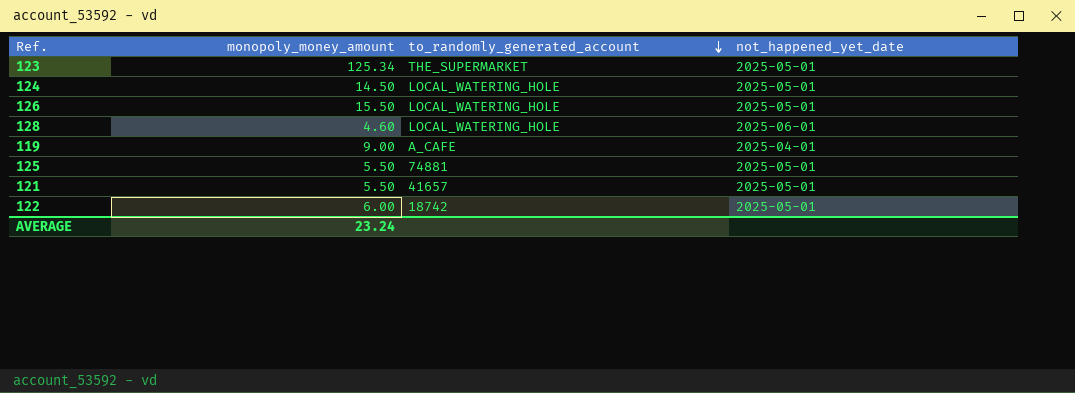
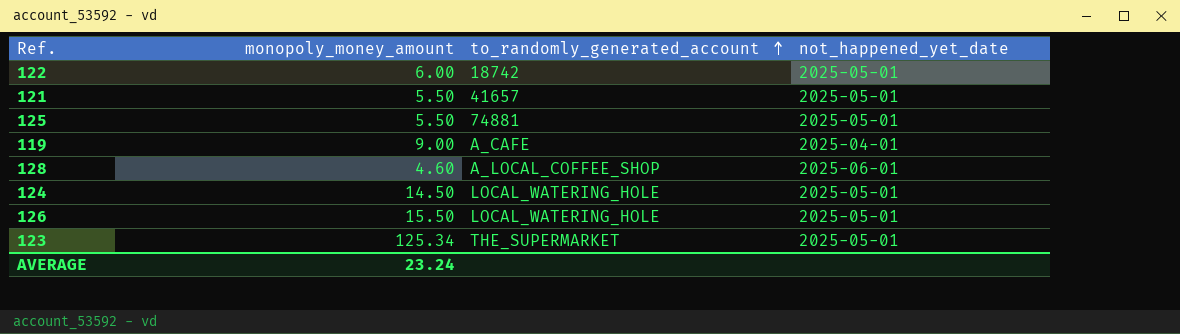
row order: to_randomly_generated_account descending -> to_randomly_generated_account ascending
128 | to_randomly_generated_account: LOCAL_WATERING_HOLE -> A_LOCAL_COFFEE_SHOP

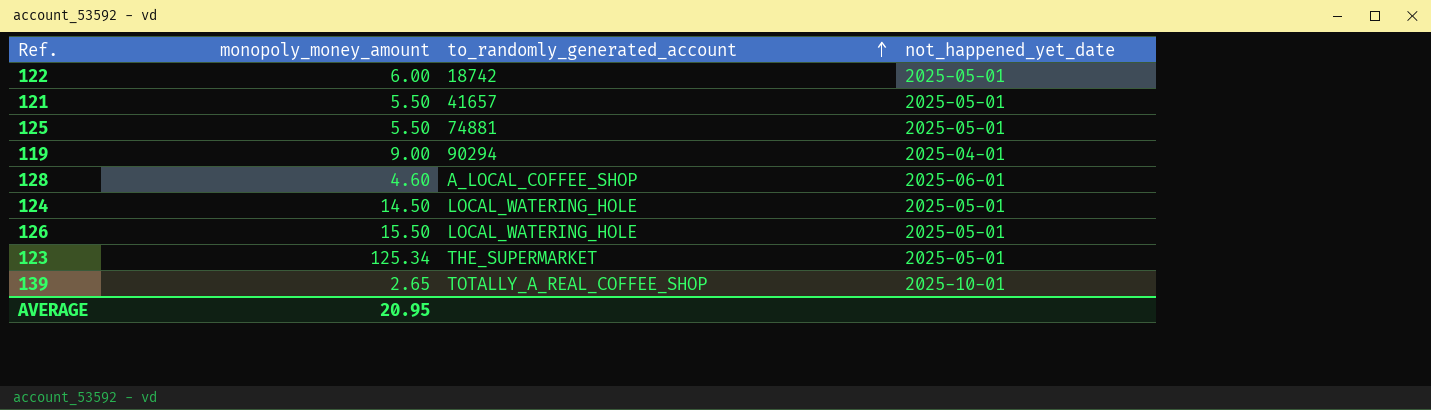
119 | to_randomly_generated_account: A_CAFE -> 90294
row 139: none -> 2.65 | TOTALLY_A_REAL_COFFEE_SHOP | 2025-10-01
AVERAGE | monopoly_money_amount: 23.24 -> 20.95

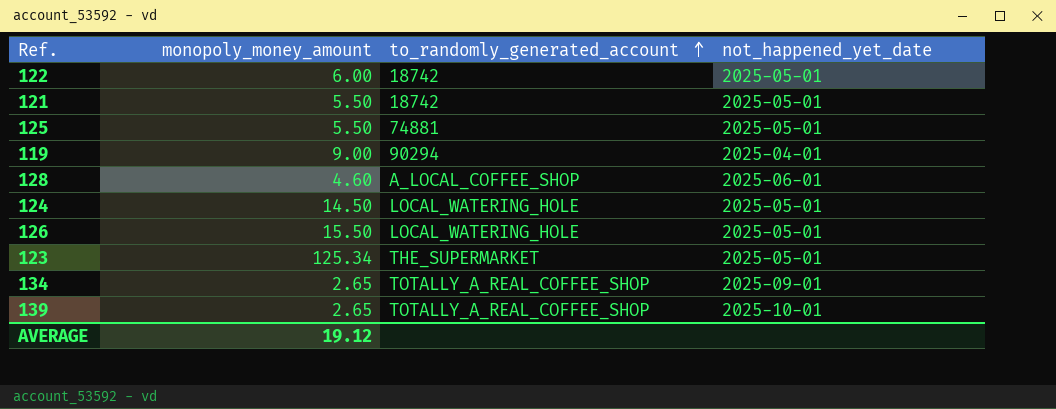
121 | to_randomly_generated_account: 41657 -> 18742
row 134: none -> 2.65 | TOTALLY_A_REAL_COFFEE_SHOP | 2025-09-01
AVERAGE | monopoly_money_amount: 20.95 -> 19.12

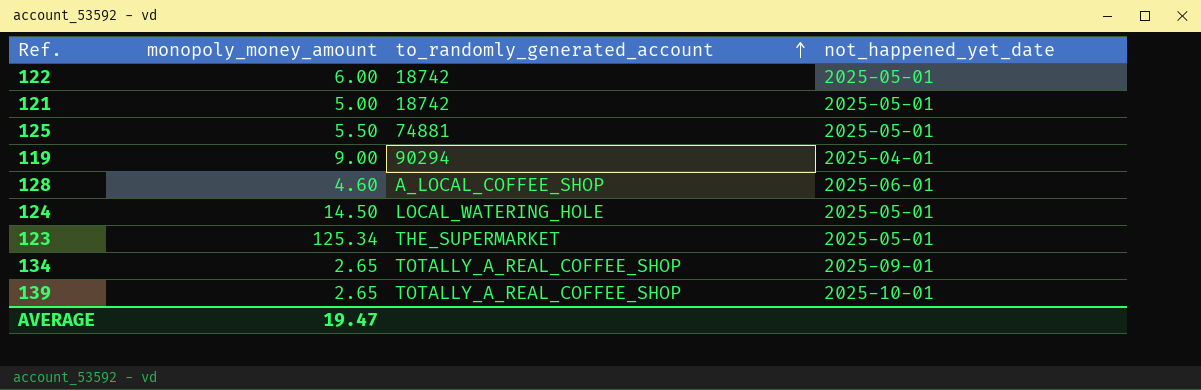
row 126: 15.50 | LOCAL_WATERING_HOLE | 2025-05-01 -> none
121 | monopoly_money_amount: 5.50 -> 5.00
AVERAGE | monopoly_money_amount: 19.12 -> 19.47

